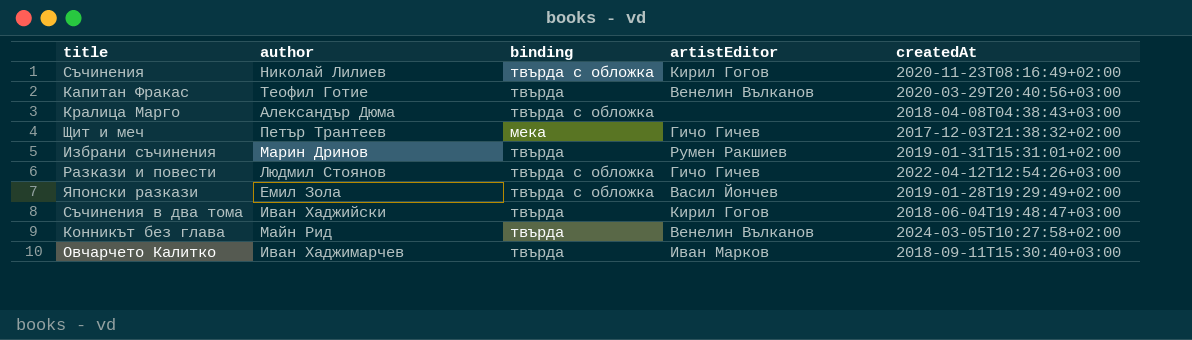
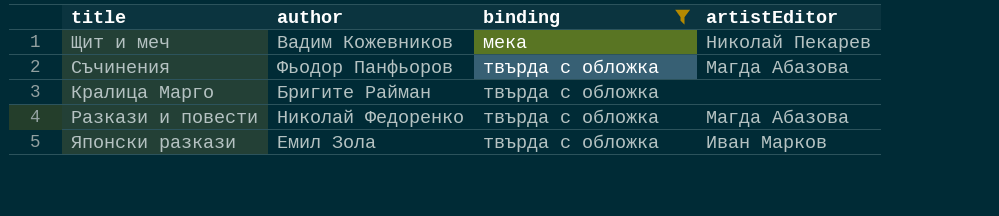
filter: none -> binding != твърда
row order: none -> binding ascending
column createdAt | position: 5 -> none
Щит и меч | author: Петър Трантеев -> Вадим Кожевников
Щит и меч | artistEditor: Гичо Гичев -> Николай Пекарев
Съчинения | author: Николай Лилиев -> Фьодор Панфьоров
Съчинения | artistEditor: Кирил Гогов -> Магда Абазова
Кралица Марго | author: Александър Дюма -> Бригите Райман
Разкази и повести | author: Людмил Стоянов -> Николай Федоренко
Разкази и повести | artistEditor: Гичо Гичев -> Магда Абазова
Японски разкази | artistEditor: Васил Йончев -> Иван Марков

